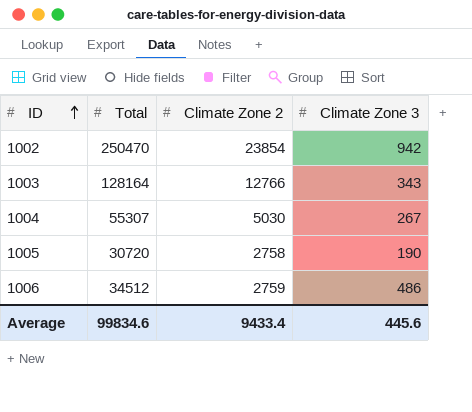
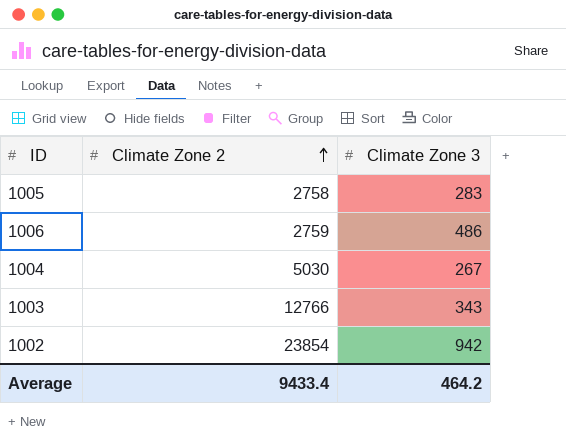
row order: ID ascending -> Climate Zone 2 ascending
column Total | position: 2 -> none
1005 | Climate Zone 3: 190 -> 283
Average | Climate Zone 3: 445.6 -> 464.2

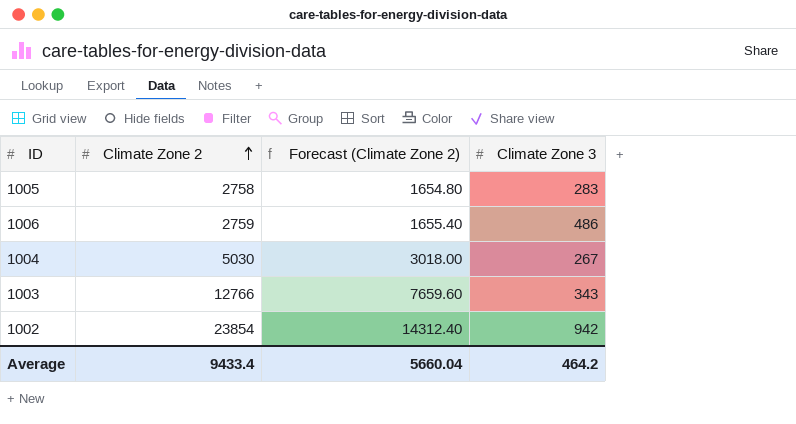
column Forecast (Climate Zone 2) | formula: none -> [Climate Zone 2] * 0.6

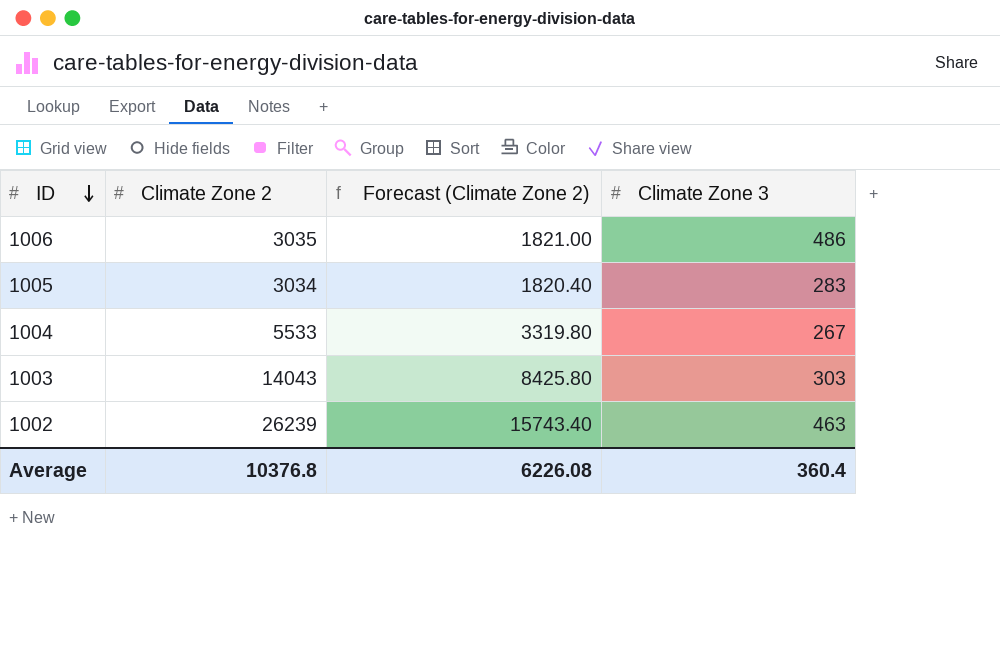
row order: Climate Zone 2 ascending -> ID descending
1006 | Climate Zone 2: 2759 -> 3035
1006 | Forecast (Climate Zone 2): 1655.40 -> 1821.00
1005 | Climate Zone 2: 2758 -> 3034
1005 | Forecast (Climate Zone 2): 1654.80 -> 1820.40
1004 | Climate Zone 2: 5030 -> 5533
1004 | Forecast (Climate Zone 2): 3018.00 -> 3319.80
1003 | Climate Zone 2: 12766 -> 14043
1003 | Forecast (Climate Zone 2): 7659.60 -> 8425.80
1003 | Climate Zone 3: 343 -> 303
1002 | Climate Zone 2: 23854 -> 26239
1002 | Forecast (Climate Zone 2): 14312.40 -> 15743.40
1002 | Climate Zone 3: 942 -> 463
Average | Climate Zone 2: 9433.4 -> 10376.8
Average | Forecast (Climate Zone 2): 5660.04 -> 6226.08
Average | Climate Zone 3: 464.2 -> 360.4

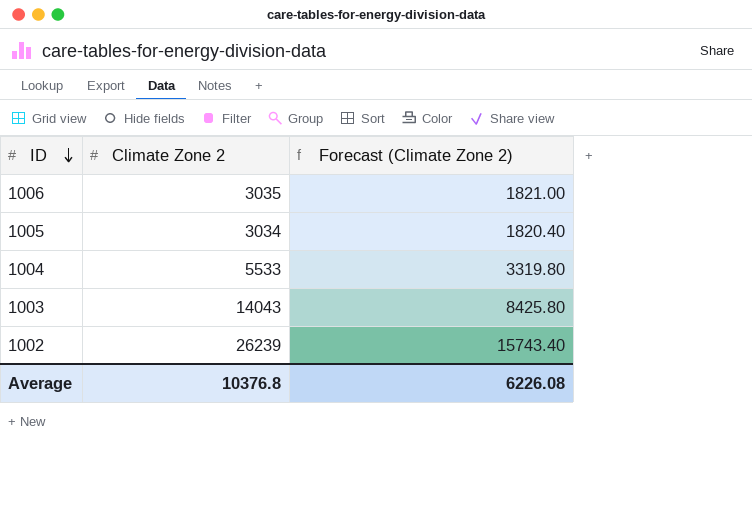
column Climate Zone 3 | position: 4 -> none

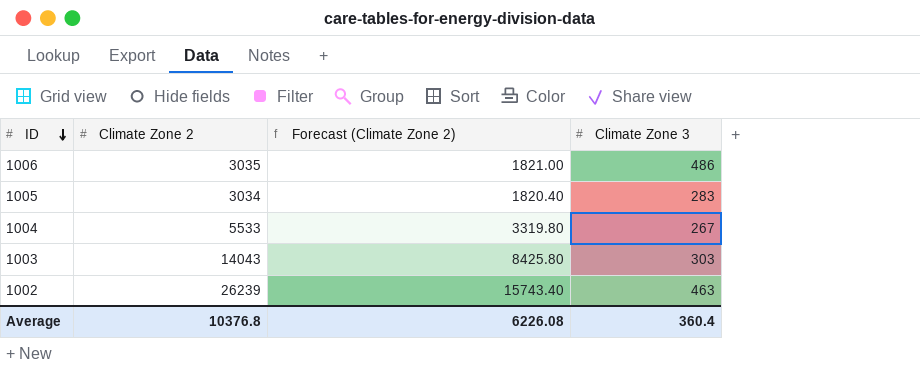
column Climate Zone 3 | position: none -> 4

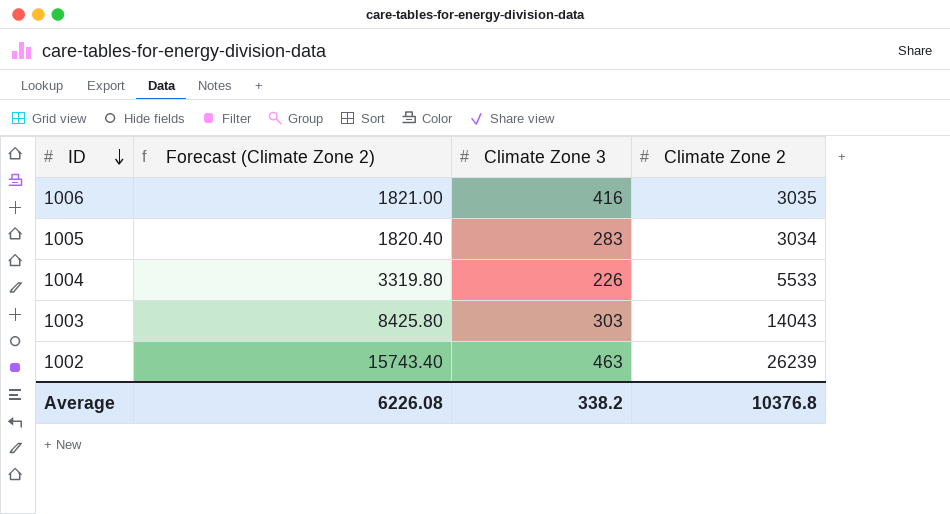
column Climate Zone 2 | position: 2 -> 4
1006 | Climate Zone 3: 486 -> 416
1004 | Climate Zone 3: 267 -> 226
Average | Climate Zone 3: 360.4 -> 338.2

